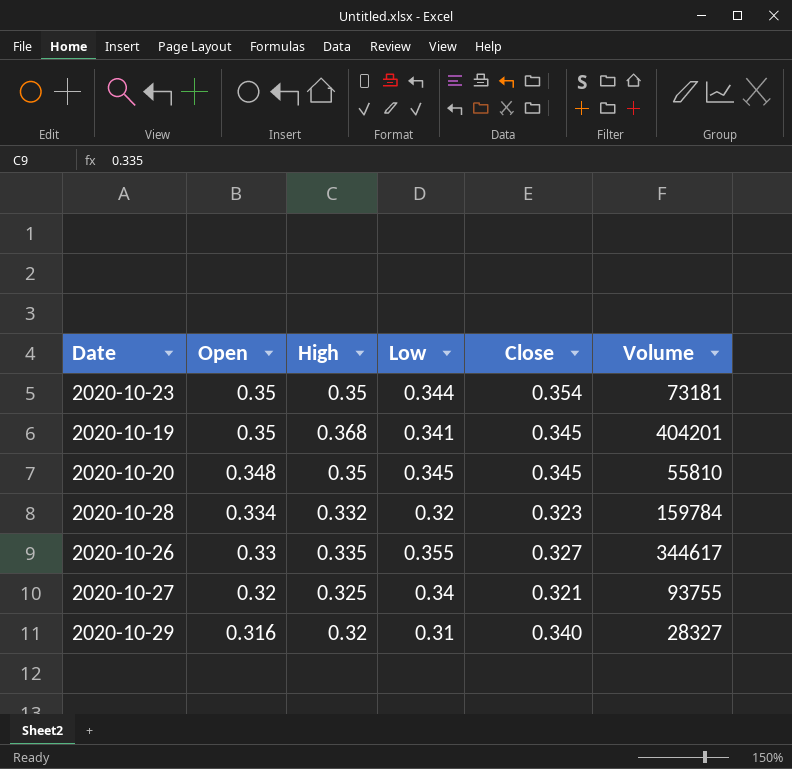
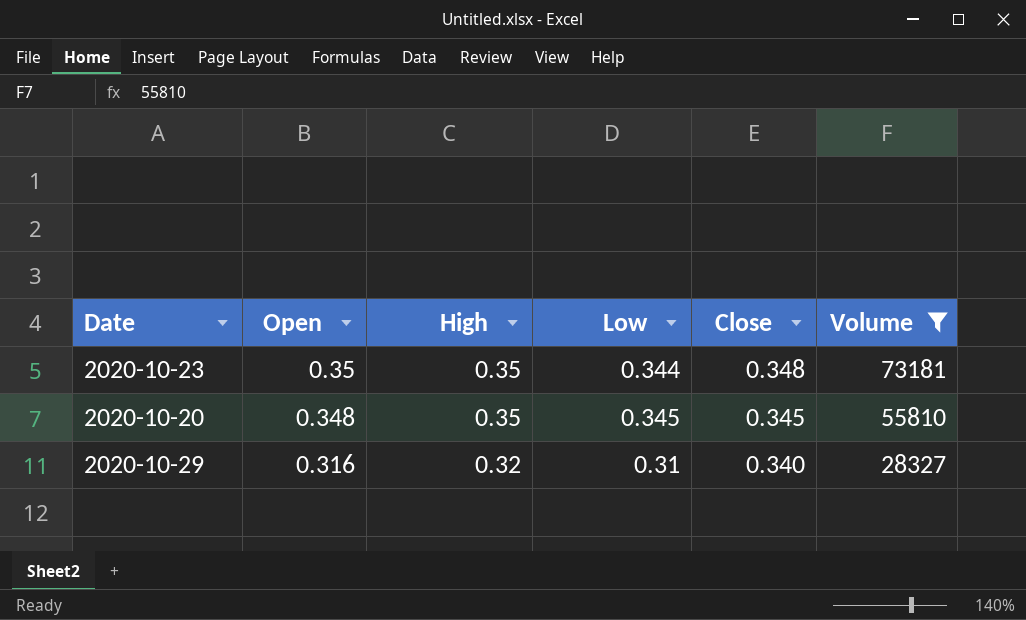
filter: none -> Volume <= 73181
2020-10-23 | Close: 0.354 -> 0.348

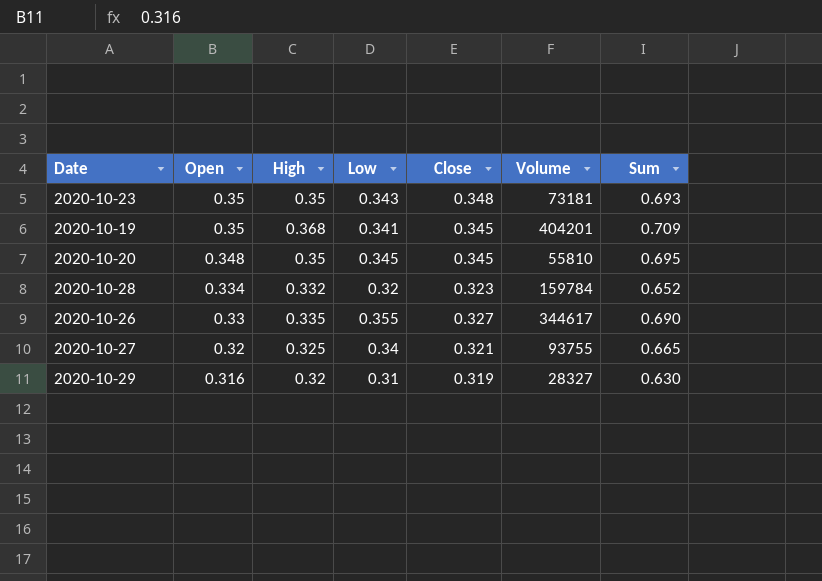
filter: Volume <= 73181 -> none
column Sum | formula: none -> [High] + [Low]
2020-10-23 | Low: 0.344 -> 0.343
2020-10-29 | Close: 0.340 -> 0.319

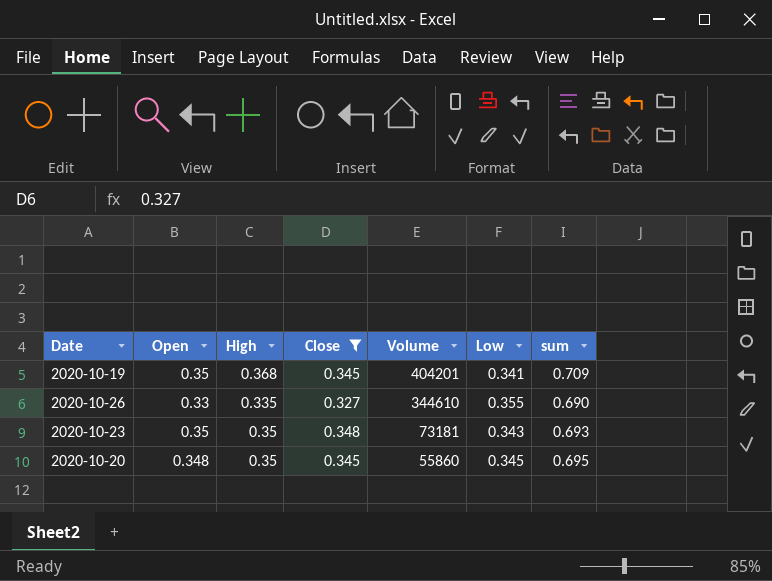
filter: none -> Close >= 0.327
row order: Open descending -> Volume descending
column Low | position: 4 -> 6
column name: Sum -> sum
2020-10-26 | Volume: 344617 -> 344610
2020-10-20 | Volume: 55810 -> 55860

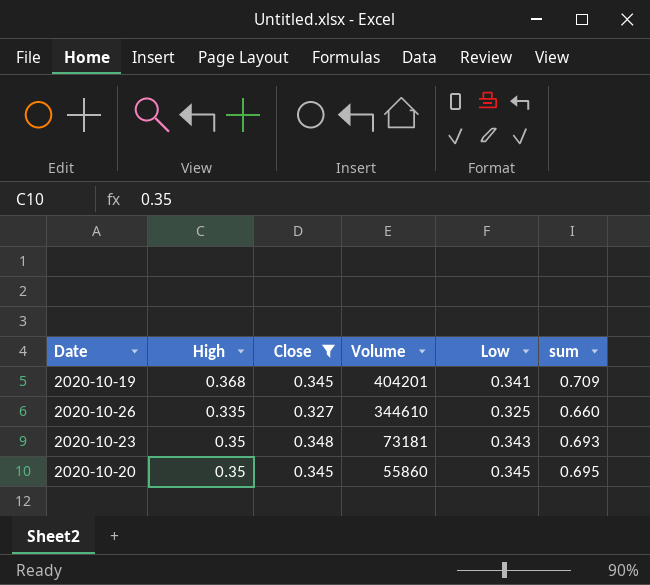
column Open | position: 2 -> none
2020-10-26 | Low: 0.355 -> 0.325
2020-10-26 | sum: 0.690 -> 0.660

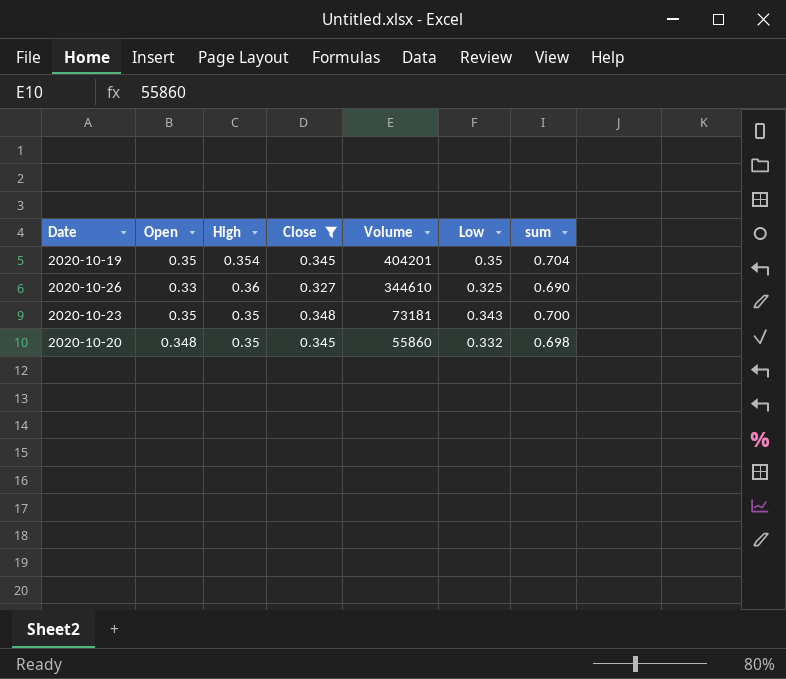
column Open | position: none -> 2
column sum | formula: [High] + [Low] -> [Open] + [High]
2020-10-19 | High: 0.368 -> 0.354
2020-10-19 | Low: 0.341 -> 0.35
2020-10-26 | High: 0.335 -> 0.36
2020-10-20 | Low: 0.345 -> 0.332

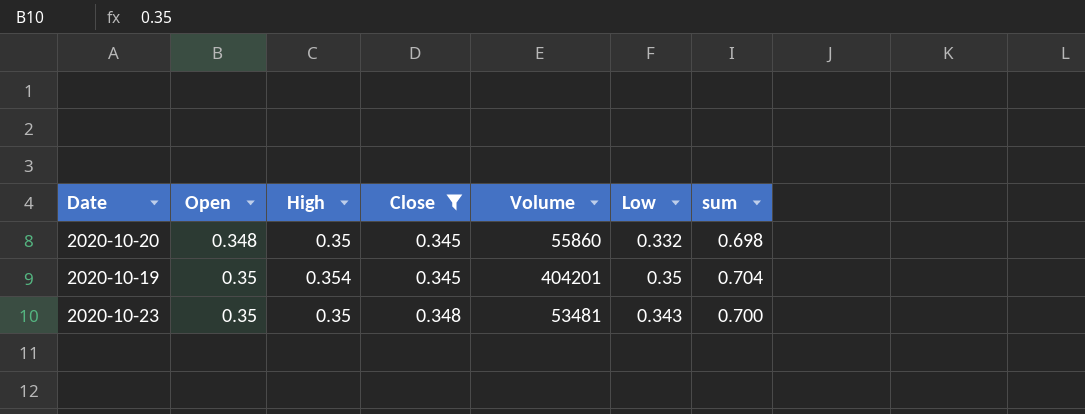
row order: Volume descending -> Open ascending
row 2020-10-26: 0.33 | 0.36 | 0.327 | 344610 | 0.325 | 0.690 -> none
2020-10-23 | Volume: 73181 -> 53481

